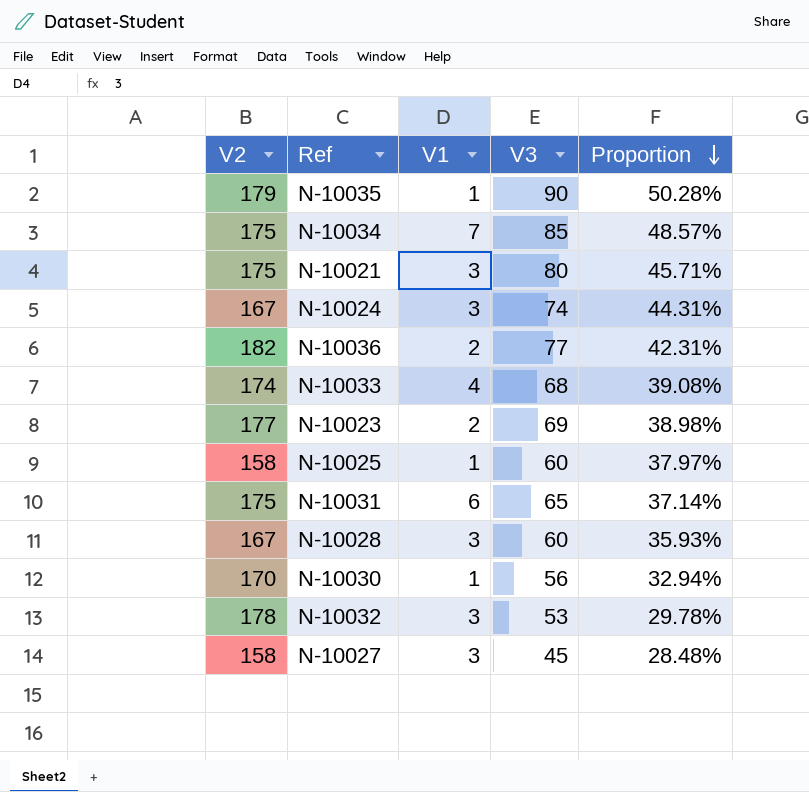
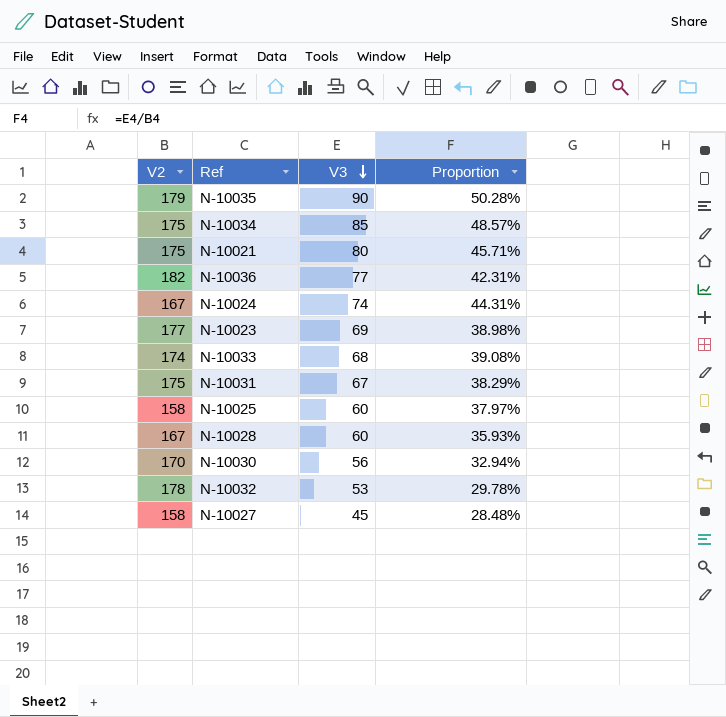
row order: Proportion descending -> V3 descending
column V1 | position: 3 -> none
N-10031 | V3: 65 -> 67
N-10031 | Proportion: 37.14% -> 38.29%

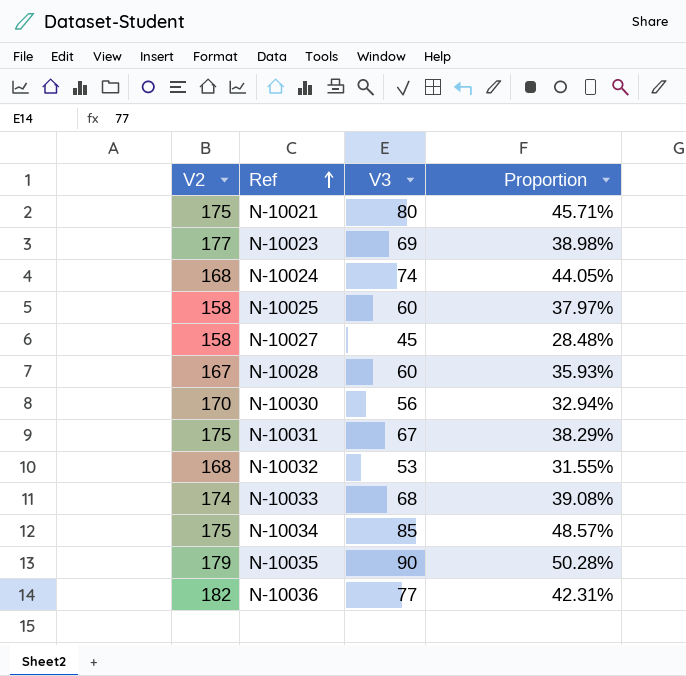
row order: V3 descending -> Ref ascending
N-10024 | V2: 167 -> 168
N-10024 | Proportion: 44.31% -> 44.05%
N-10032 | V2: 178 -> 168
N-10032 | Proportion: 29.78% -> 31.55%

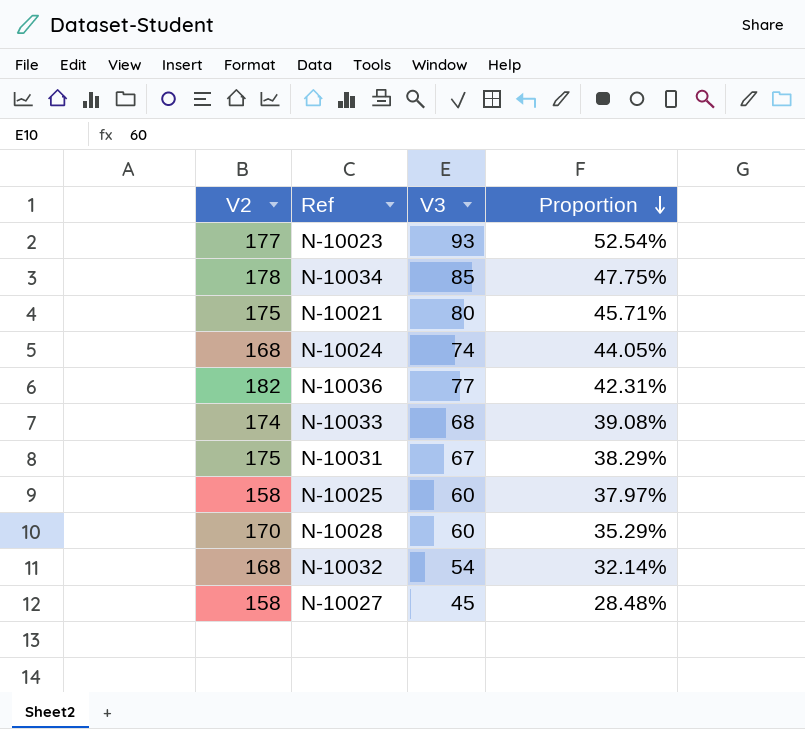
row order: Ref ascending -> Proportion descending
row N-10030: 170 | 56 | 32.94% -> none
row N-10035: 179 | 90 | 50.28% -> none
N-10023 | V3: 69 -> 93
N-10023 | Proportion: 38.98% -> 52.54%
N-10034 | V2: 175 -> 178
N-10034 | Proportion: 48.57% -> 47.75%
N-10028 | V2: 167 -> 170
N-10028 | Proportion: 35.93% -> 35.29%
N-10032 | V3: 53 -> 54
N-10032 | Proportion: 31.55% -> 32.14%

